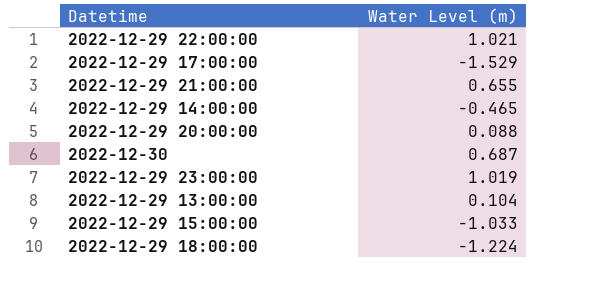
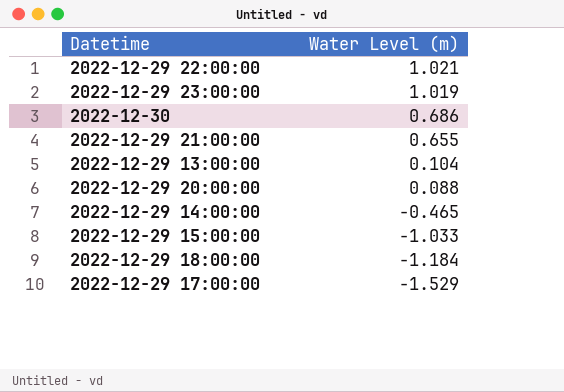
row order: none -> Water Level (m) descending
2022-12-30 | Water Level (m): 0.687 -> 0.686
2022-12-29 18:00:00 | Water Level (m): -1.224 -> -1.184

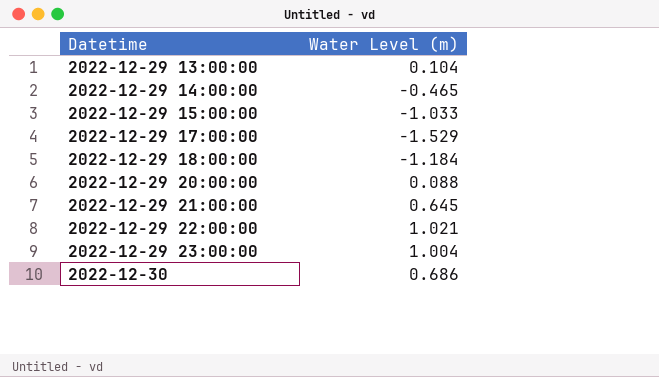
row order: Water Level (m) descending -> Datetime ascending
2022-12-29 21:00:00 | Water Level (m): 0.655 -> 0.645
2022-12-29 23:00:00 | Water Level (m): 1.019 -> 1.004

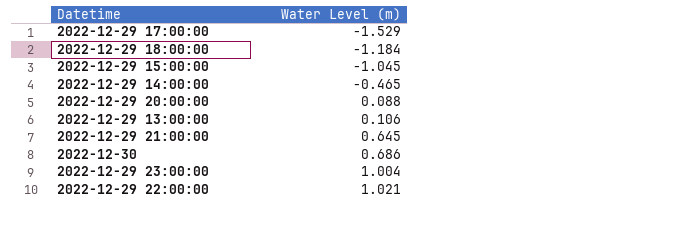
row order: Datetime ascending -> Water Level (m) ascending
2022-12-29 15:00:00 | Water Level (m): -1.033 -> -1.045
2022-12-29 13:00:00 | Water Level (m): 0.104 -> 0.106

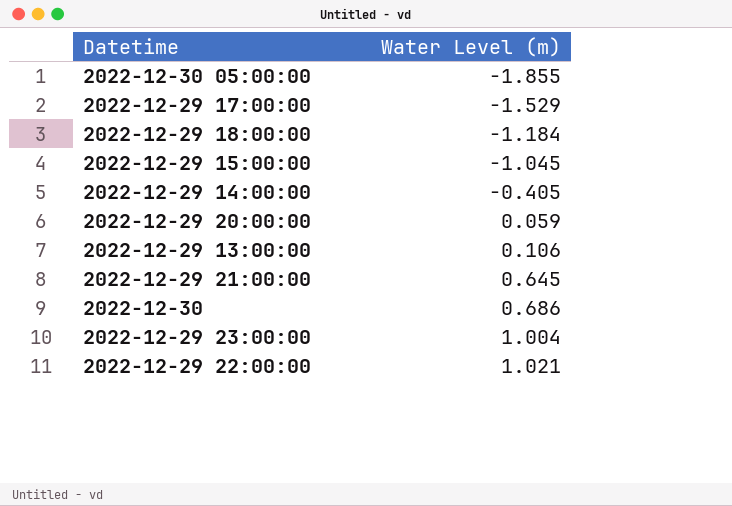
row 2022-12-30 05:00:00: none -> -1.855
2022-12-29 14:00:00 | Water Level (m): -0.465 -> -0.405
2022-12-29 20:00:00 | Water Level (m): 0.088 -> 0.059

